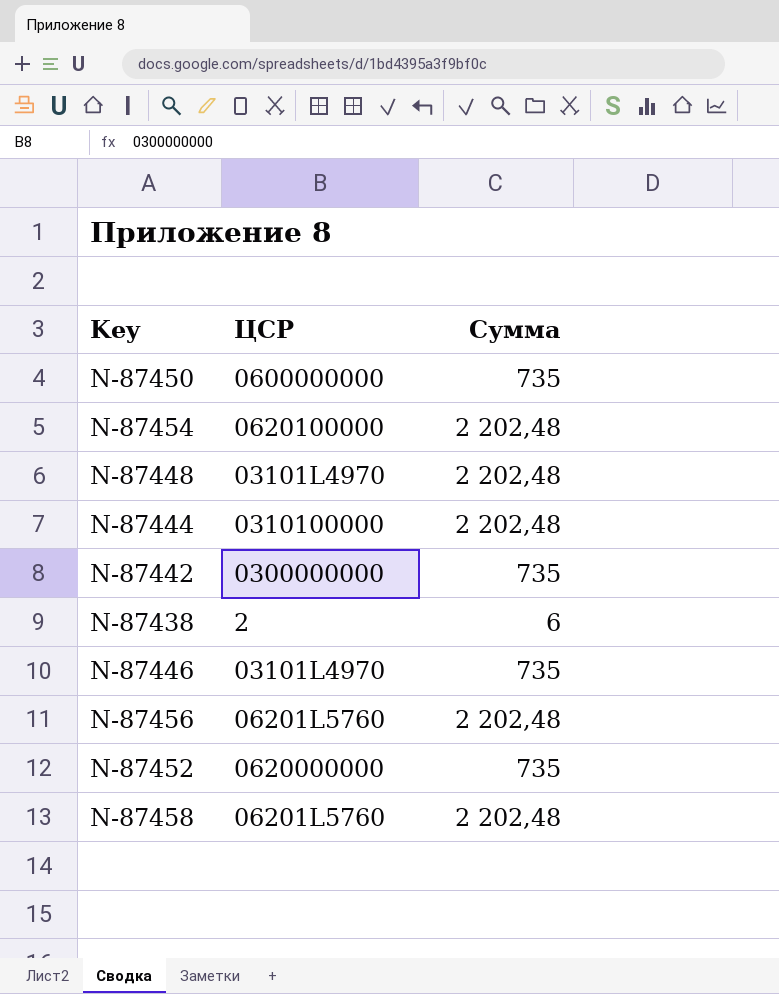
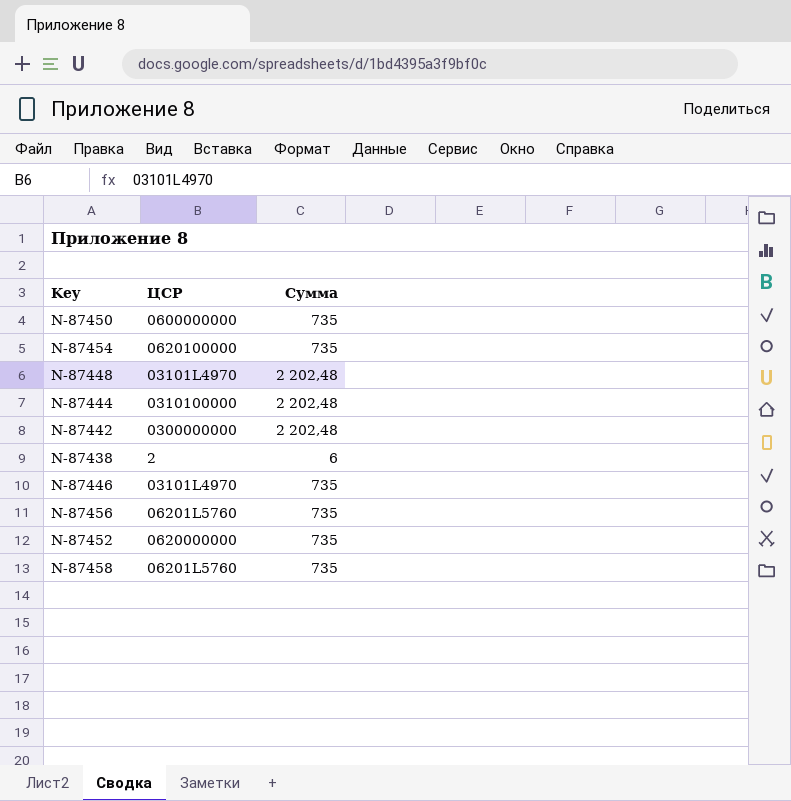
N-87454 | Сумма: 2 202,48 -> 735
N-87442 | Сумма: 735 -> 2 202,48
N-87456 | Сумма: 2 202,48 -> 735
N-87458 | Сумма: 2 202,48 -> 735

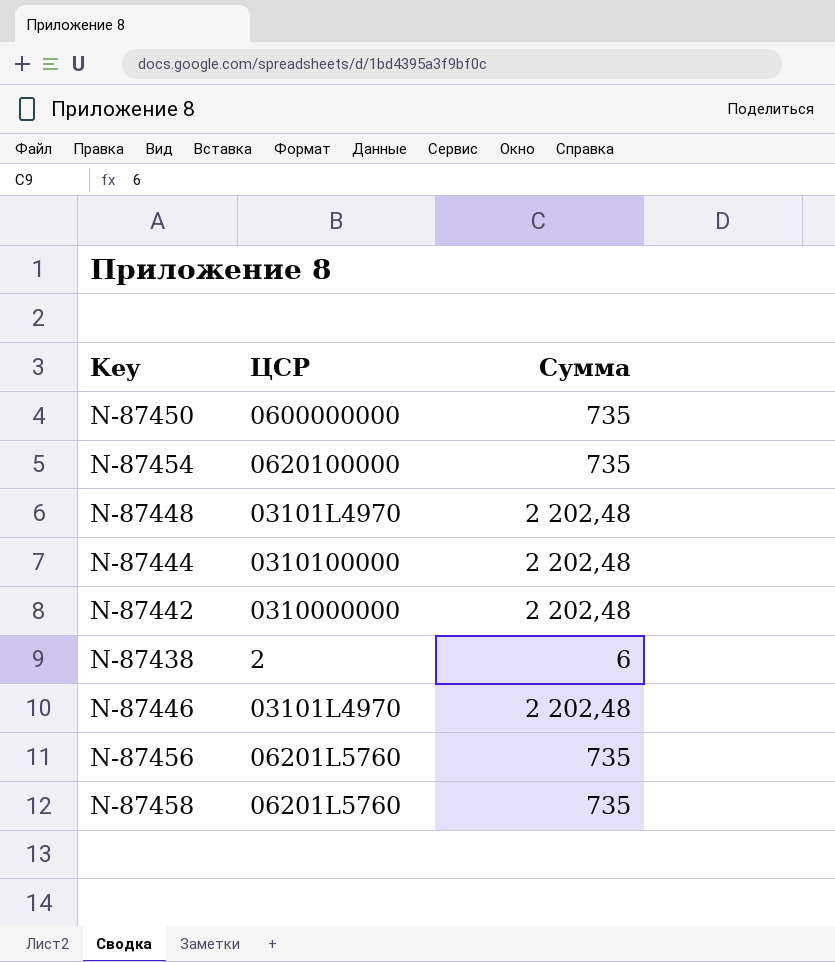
row N-87452: 0620000000 | 735 -> none
N-87442 | ЦСР: 0300000000 -> 0310000000
N-87446 | Сумма: 735 -> 2 202,48

